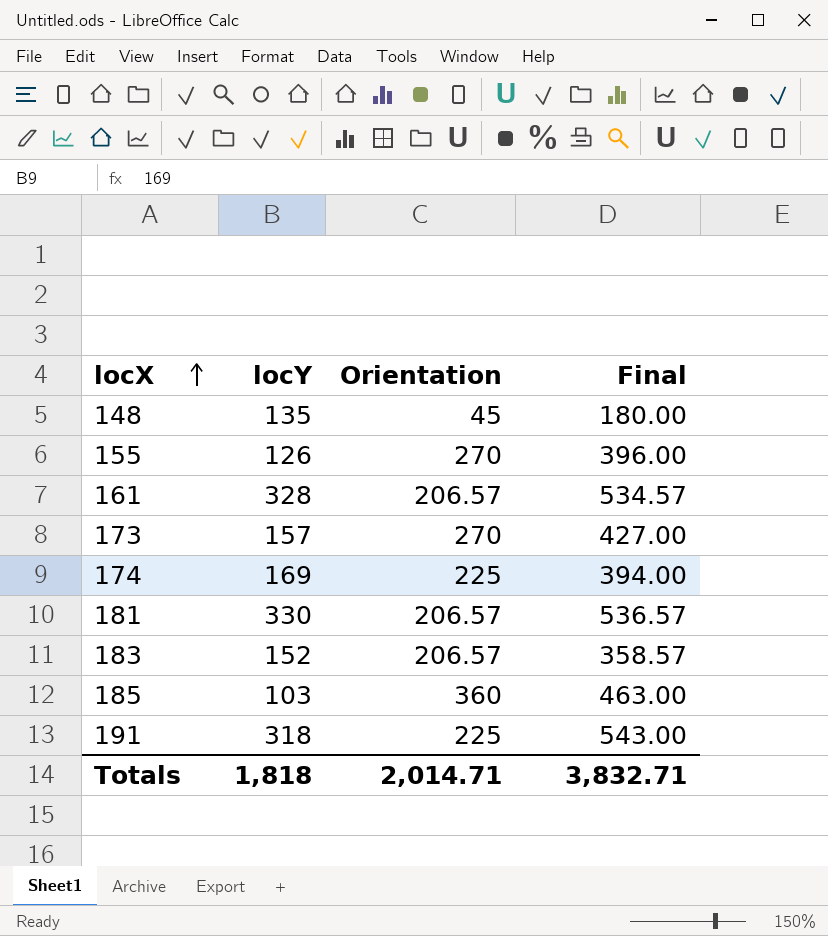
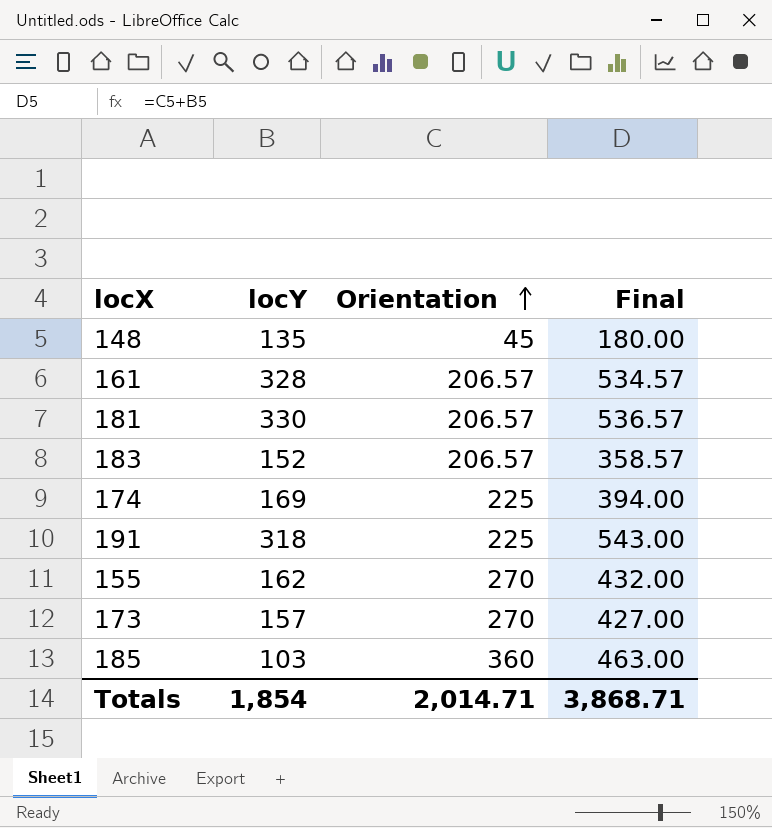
row order: locX ascending -> Orientation ascending
155 | locY: 126 -> 162
155 | Final: 396.00 -> 432.00
Totals | locY: 1,818 -> 1,854
Totals | Final: 3,832.71 -> 3,868.71

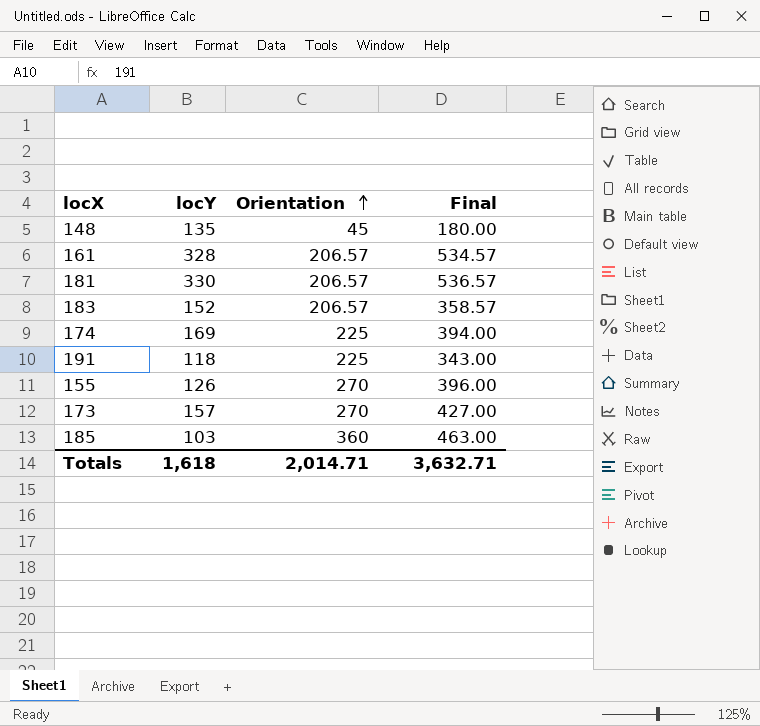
191 | locY: 318 -> 118
191 | Final: 543.00 -> 343.00
155 | locY: 162 -> 126
155 | Final: 432.00 -> 396.00
Totals | locY: 1,854 -> 1,618
Totals | Final: 3,868.71 -> 3,632.71

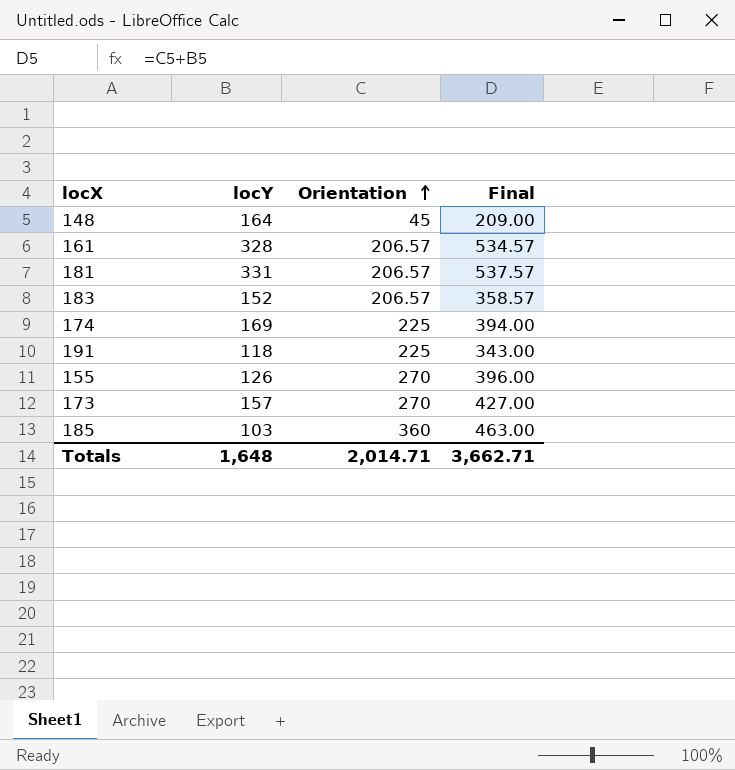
148 | locY: 135 -> 164
148 | Final: 180.00 -> 209.00
181 | locY: 330 -> 331
181 | Final: 536.57 -> 537.57
Totals | locY: 1,618 -> 1,648
Totals | Final: 3,632.71 -> 3,662.71

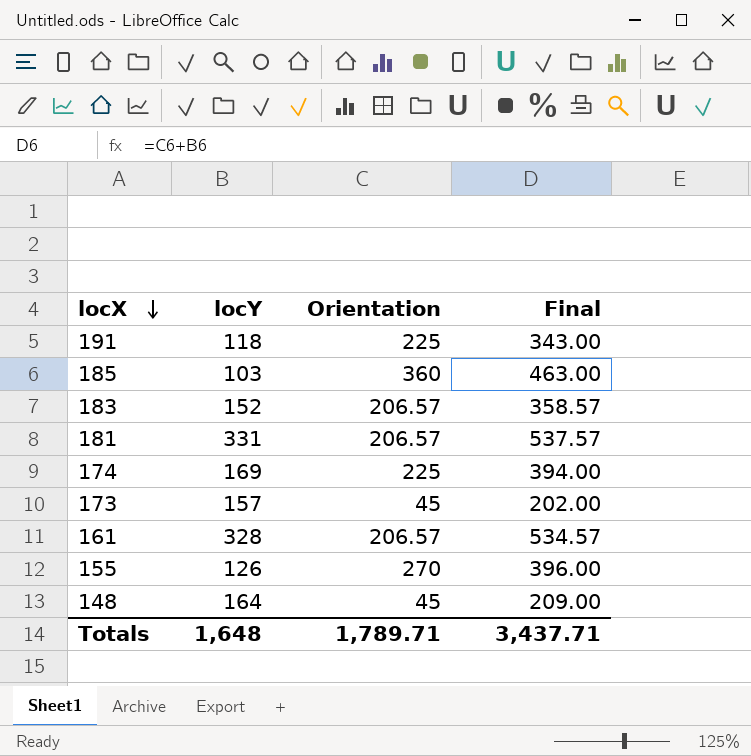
row order: Orientation ascending -> locX descending
173 | Orientation: 270 -> 45
173 | Final: 427.00 -> 202.00
Totals | Orientation: 2,014.71 -> 1,789.71
Totals | Final: 3,662.71 -> 3,437.71

